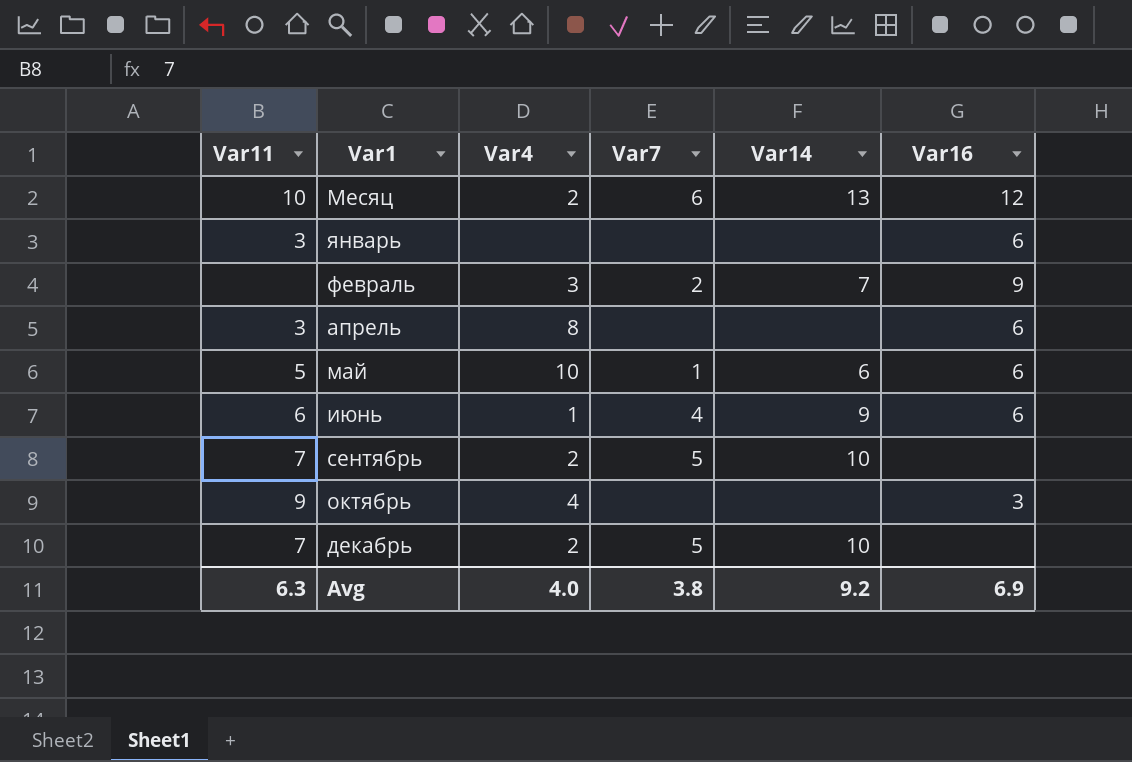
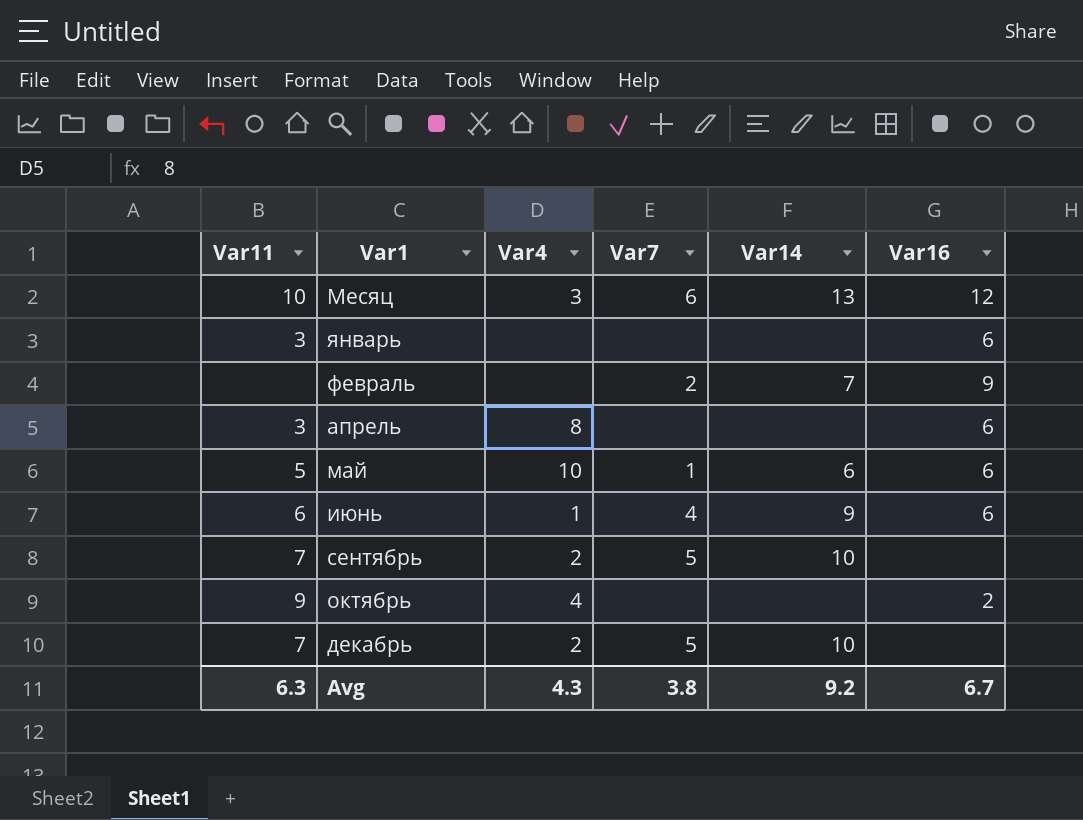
Месяц | Var4: 2 -> 3
февраль | Var4: 3 -> none
октябрь | Var16: 3 -> 2
Avg | Var4: 4.0 -> 4.3
Avg | Var16: 6.9 -> 6.7

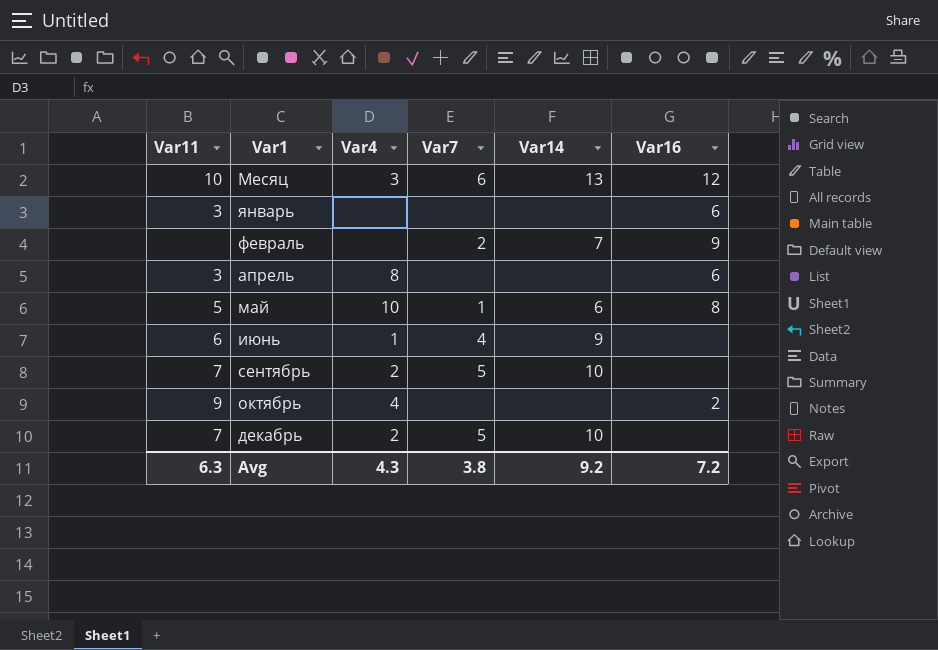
май | Var16: 6 -> 8
июнь | Var16: 6 -> none
Avg | Var16: 6.7 -> 7.2

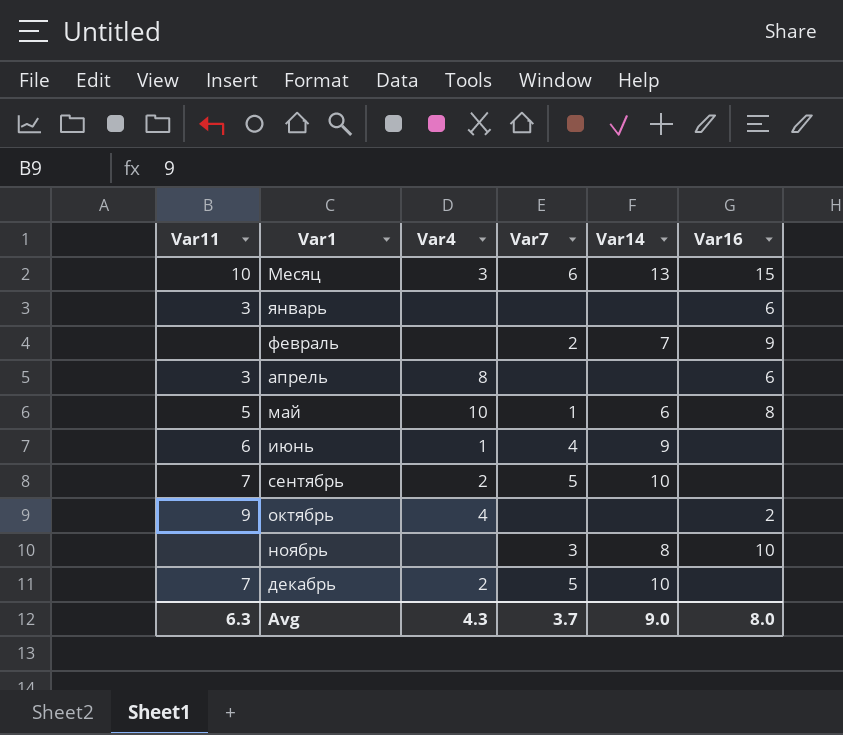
Месяц | Var16: 12 -> 15
row ноябрь: none -> none | none | 3 | 8 | 10
Avg | Var7: 3.8 -> 3.7
Avg | Var14: 9.2 -> 9.0
Avg | Var16: 7.2 -> 8.0

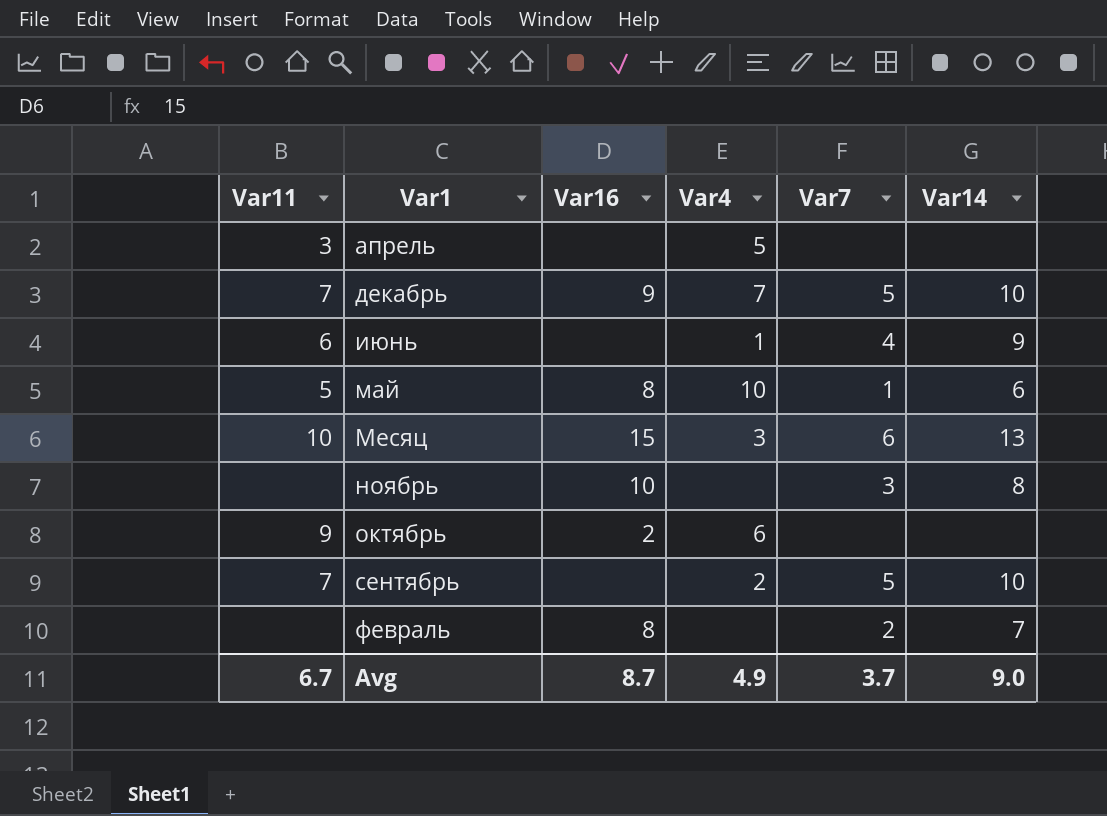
row order: none -> Var1 ascending
column Var16 | position: 6 -> 3
row январь: 3 | none | none | none | 6 -> none
апрель | Var16: 6 -> none
апрель | Var4: 8 -> 5
декабрь | Var16: none -> 9
декабрь | Var4: 2 -> 7
октябрь | Var4: 4 -> 6
февраль | Var16: 9 -> 8
Avg | Var11: 6.3 -> 6.7
Avg | Var16: 8.0 -> 8.7
Avg | Var4: 4.3 -> 4.9

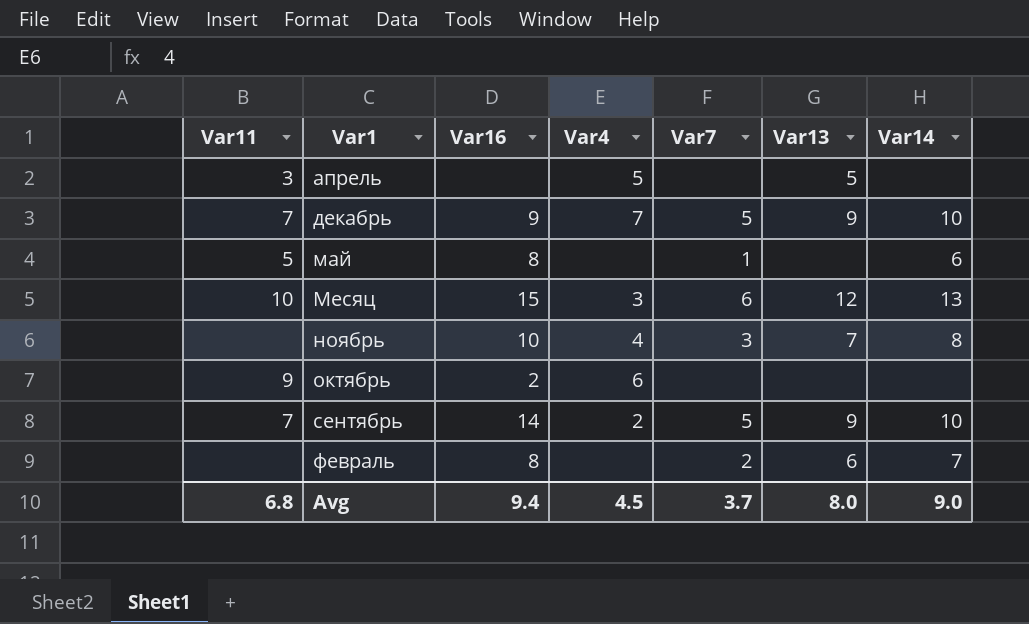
column Var13 | position: none -> 6
row июнь: 6 | none | 1 | 4 | 9 -> none
май | Var4: 10 -> none
ноябрь | Var4: none -> 4
сентябрь | Var16: none -> 14
Avg | Var11: 6.7 -> 6.8
Avg | Var16: 8.7 -> 9.4
Avg | Var4: 4.9 -> 4.5

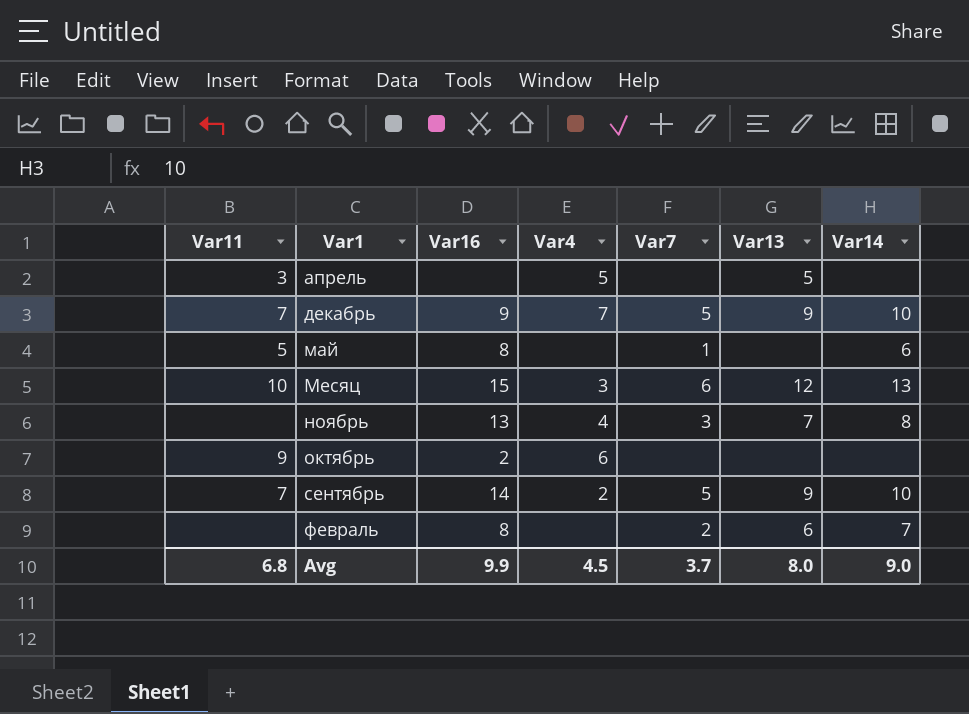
ноябрь | Var16: 10 -> 13
Avg | Var16: 9.4 -> 9.9

